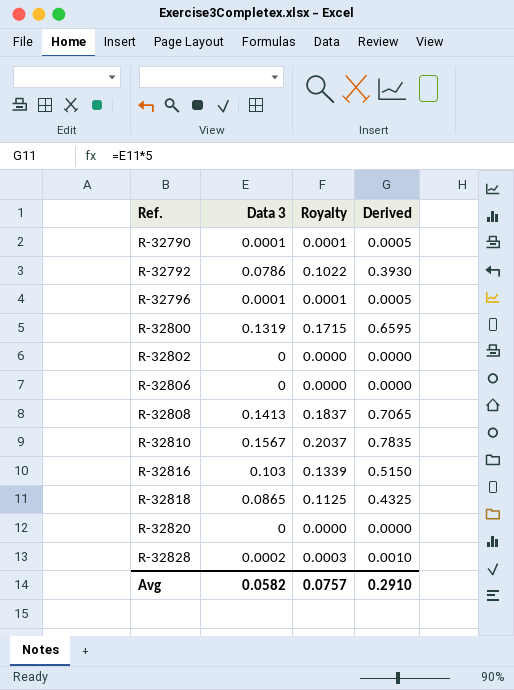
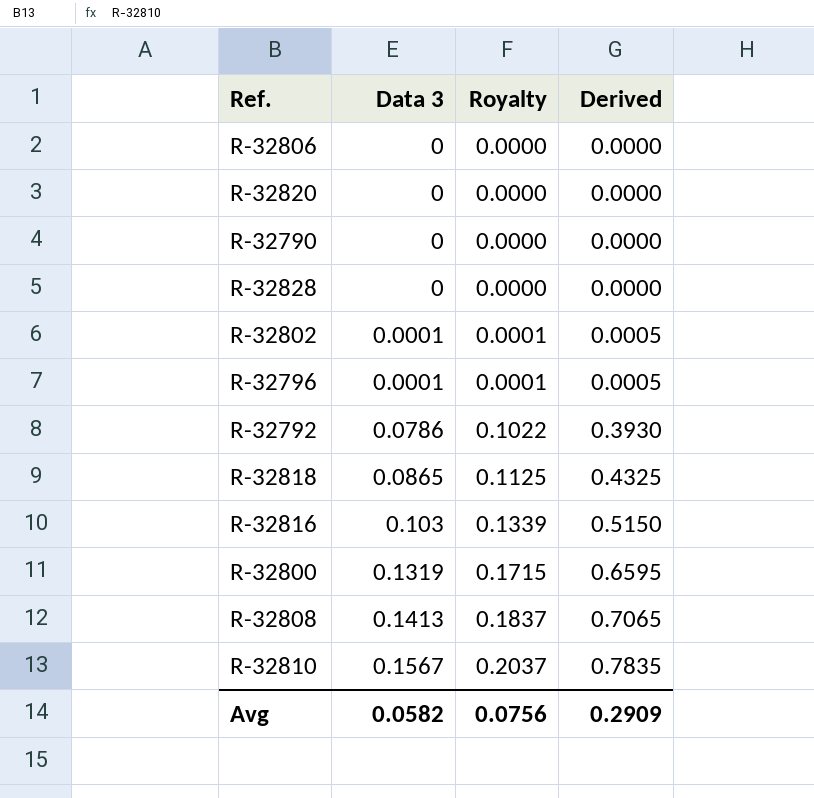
row order: Ref. ascending -> Data 3 ascending
R-32790 | Data 3: 0.0001 -> 0
R-32790 | Royalty: 0.0001 -> 0.0000
R-32790 | Derived: 0.0005 -> 0.0000
R-32828 | Data 3: 0.0002 -> 0
R-32828 | Royalty: 0.0003 -> 0.0000
R-32828 | Derived: 0.0010 -> 0.0000
R-32802 | Data 3: 0 -> 0.0001
R-32802 | Royalty: 0.0000 -> 0.0001
R-32802 | Derived: 0.0000 -> 0.0005
Avg | Royalty: 0.0757 -> 0.0756
Avg | Derived: 0.2910 -> 0.2909

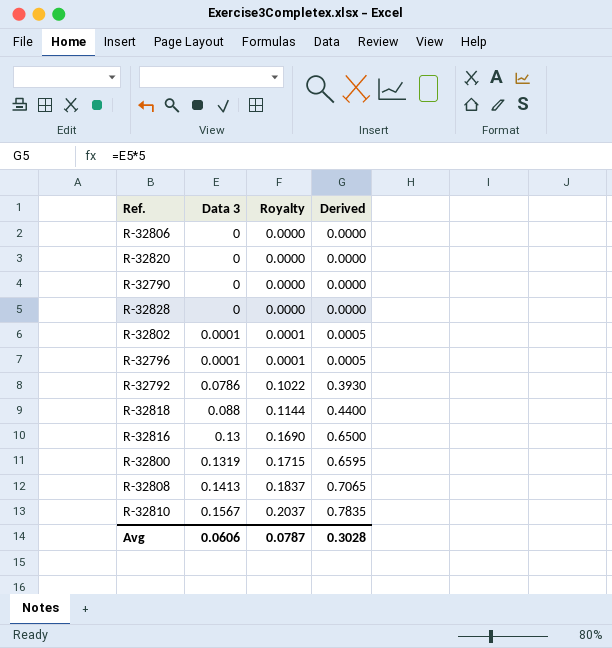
R-32818 | Data 3: 0.0865 -> 0.088
R-32818 | Royalty: 0.1125 -> 0.1144
R-32818 | Derived: 0.4325 -> 0.4400
R-32816 | Data 3: 0.103 -> 0.13
R-32816 | Royalty: 0.1339 -> 0.1690
R-32816 | Derived: 0.5150 -> 0.6500
Avg | Data 3: 0.0582 -> 0.0606
Avg | Royalty: 0.0756 -> 0.0787
Avg | Derived: 0.2909 -> 0.3028

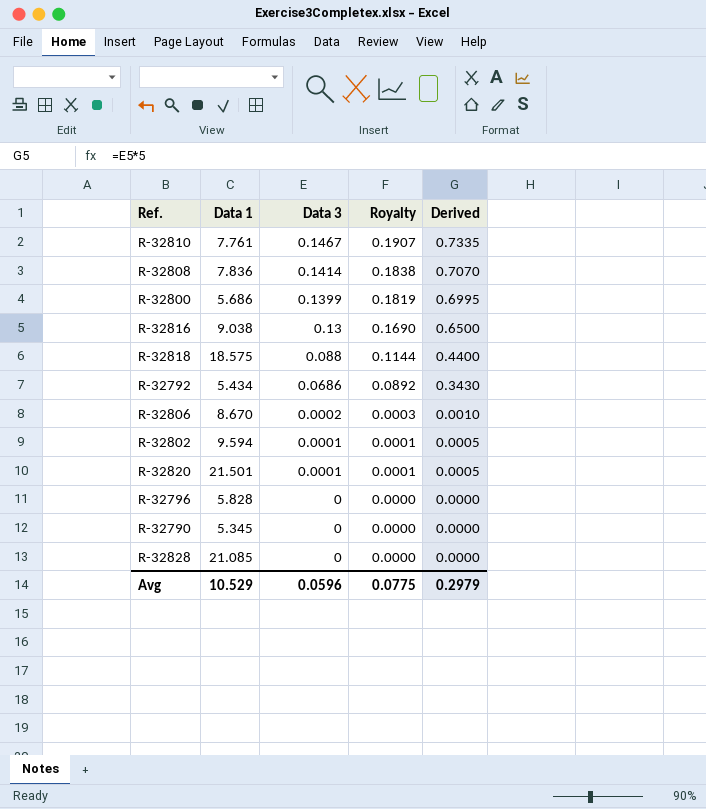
row order: Data 3 ascending -> Data 3 descending
column Data 1 | position: none -> 2
R-32810 | Data 3: 0.1567 -> 0.1467
R-32810 | Royalty: 0.2037 -> 0.1907
R-32810 | Derived: 0.7835 -> 0.7335
R-32808 | Data 3: 0.1413 -> 0.1414
R-32808 | Royalty: 0.1837 -> 0.1838
R-32808 | Derived: 0.7065 -> 0.7070
R-32800 | Data 3: 0.1319 -> 0.1399
R-32800 | Royalty: 0.1715 -> 0.1819
R-32800 | Derived: 0.6595 -> 0.6995
R-32792 | Data 3: 0.0786 -> 0.0686
R-32792 | Royalty: 0.1022 -> 0.0892
R-32792 | Derived: 0.3930 -> 0.3430
R-32806 | Data 3: 0 -> 0.0002
R-32806 | Royalty: 0.0000 -> 0.0003
R-32806 | Derived: 0.0000 -> 0.0010
R-32820 | Data 3: 0 -> 0.0001
R-32820 | Royalty: 0.0000 -> 0.0001
R-32820 | Derived: 0.0000 -> 0.0005
R-32796 | Data 3: 0.0001 -> 0
R-32796 | Royalty: 0.0001 -> 0.0000
R-32796 | Derived: 0.0005 -> 0.0000
Avg | Data 3: 0.0606 -> 0.0596
Avg | Royalty: 0.0787 -> 0.0775
Avg | Derived: 0.3028 -> 0.2979

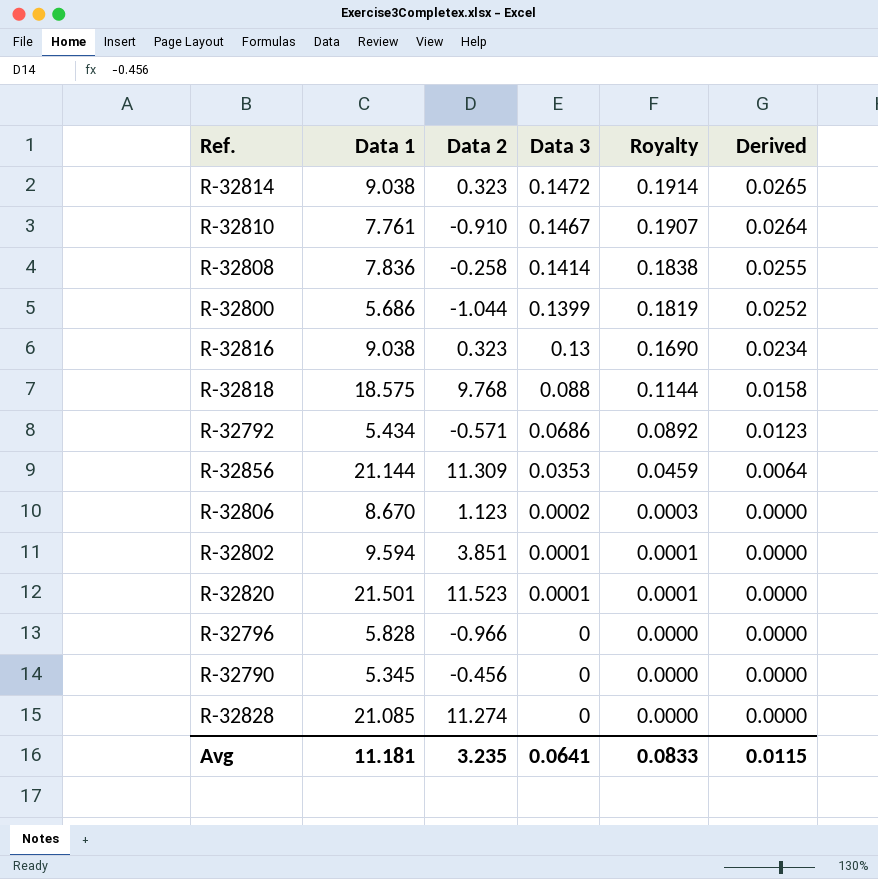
column Data 2 | position: none -> 3
column Derived | formula: [Data 3] * 5 -> [Data 3] * 0.18
row R-32814: none -> 9.038 | 0.323 | 0.1472 | 0.1914 | 0.0265
row R-32856: none -> 21.144 | 11.309 | 0.0353 | 0.0459 | 0.0064
Avg | Data 1: 10.529 -> 11.181
Avg | Data 3: 0.0596 -> 0.0641
Avg | Royalty: 0.0775 -> 0.0833
Avg | Derived: 0.2979 -> 0.0115

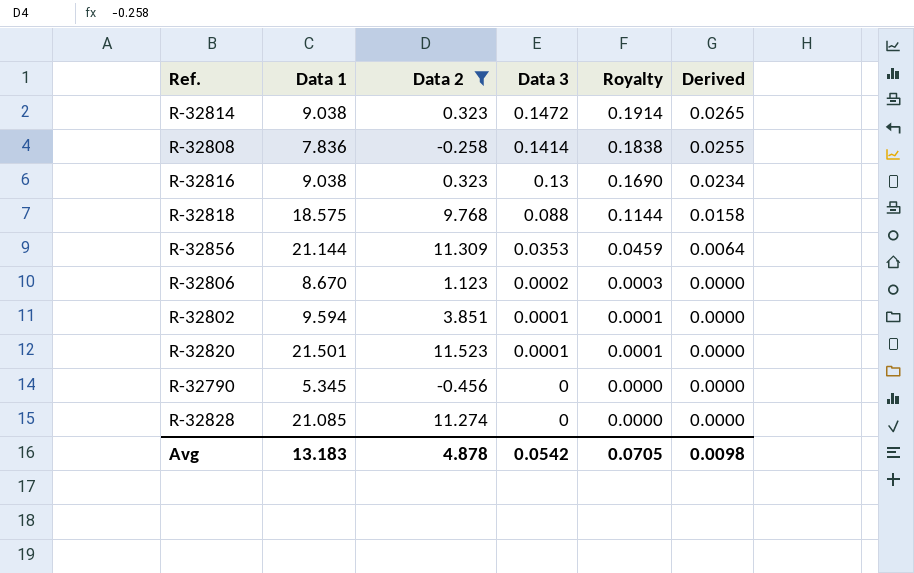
filter: none -> Data 2 >= -0.456
Avg | Data 1: 11.181 -> 13.183
Avg | Data 2: 3.235 -> 4.878
Avg | Data 3: 0.0641 -> 0.0542
Avg | Royalty: 0.0833 -> 0.0705
Avg | Derived: 0.0115 -> 0.0098

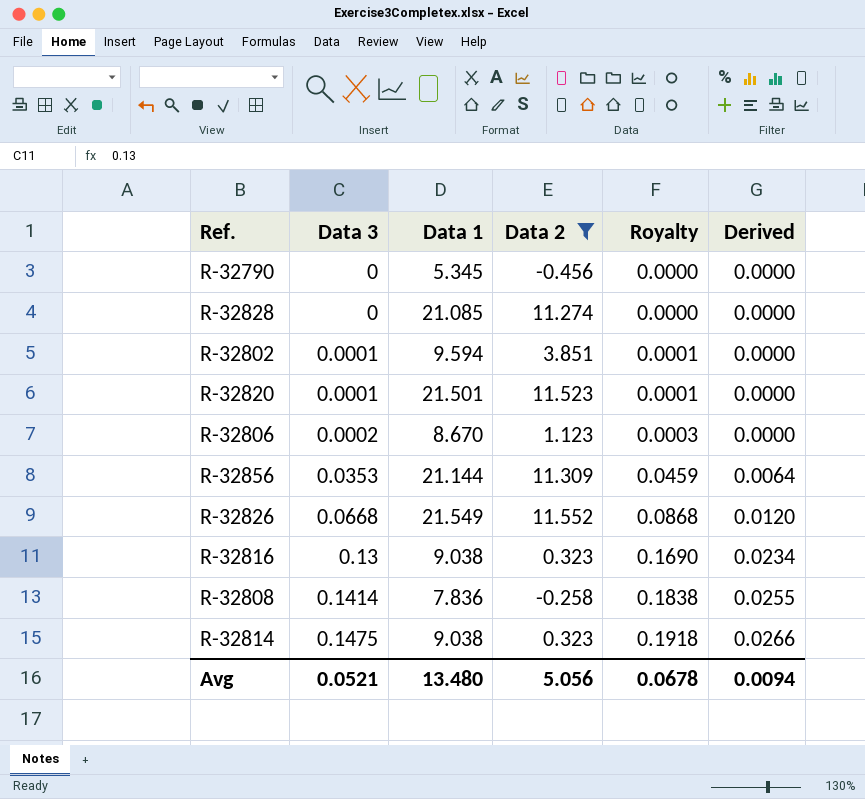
row order: Data 3 descending -> Data 3 ascending
column Data 3 | position: 4 -> 2
row R-32818: 18.575 | 9.768 | 0.088 | 0.1144 | 0.0158 -> none
row R-32826: none -> 0.0668 | 21.549 | 11.552 | 0.0868 | 0.0120
R-32814 | Data 3: 0.1472 -> 0.1475
R-32814 | Royalty: 0.1914 -> 0.1918
R-32814 | Derived: 0.0265 -> 0.0266
Avg | Data 3: 0.0542 -> 0.0521
Avg | Data 1: 13.183 -> 13.480
Avg | Data 2: 4.878 -> 5.056
Avg | Royalty: 0.0705 -> 0.0678
Avg | Derived: 0.0098 -> 0.0094

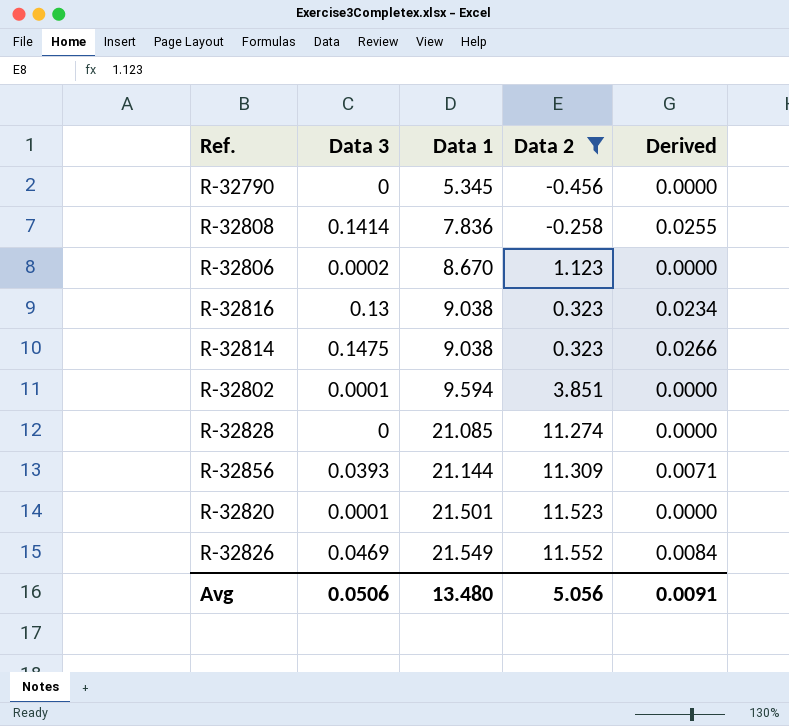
row order: Data 3 ascending -> Data 1 ascending
column Royalty | formula: [Data 3] * 1.3 -> none
R-32856 | Data 3: 0.0353 -> 0.0393
R-32856 | Derived: 0.0064 -> 0.0071
R-32826 | Data 3: 0.0668 -> 0.0469
R-32826 | Derived: 0.0120 -> 0.0084
Avg | Data 3: 0.0521 -> 0.0506
Avg | Derived: 0.0094 -> 0.0091

